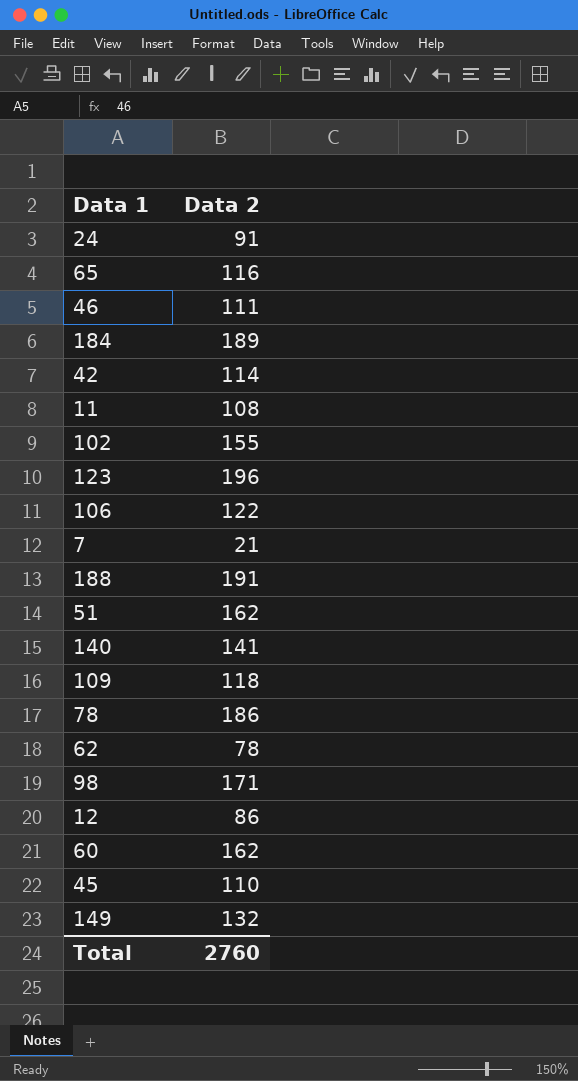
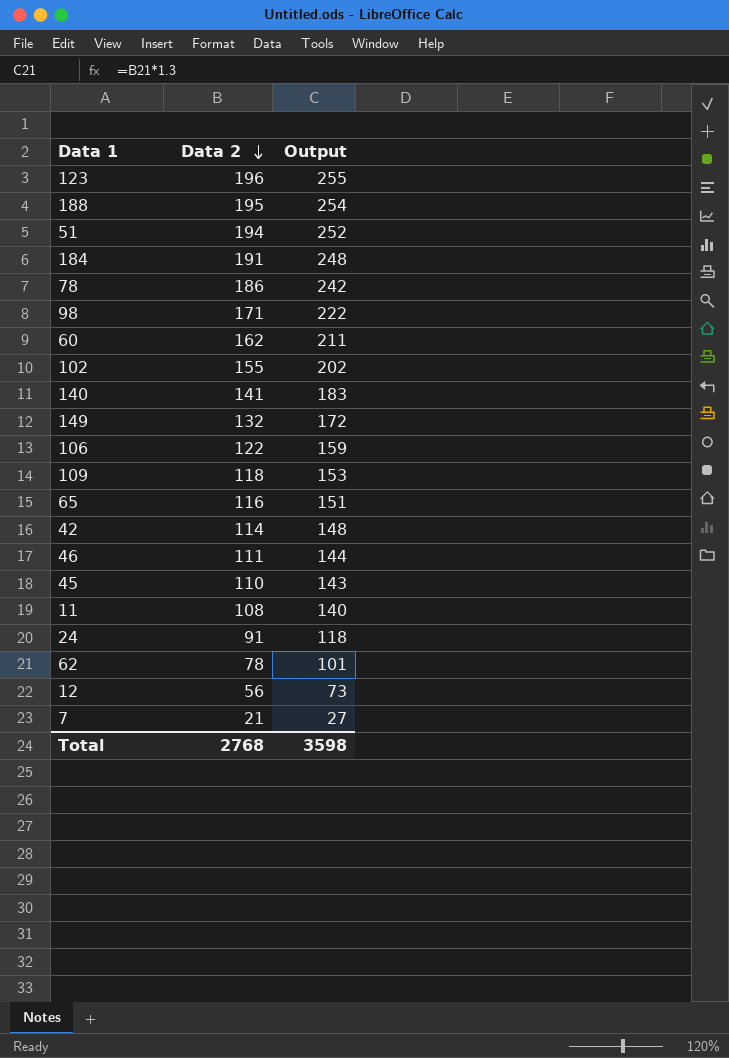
row order: none -> Data 2 descending
column Output | formula: none -> [Data 2] * 1.3
188 | Data 2: 191 -> 195
51 | Data 2: 162 -> 194
184 | Data 2: 189 -> 191
12 | Data 2: 86 -> 56
Total | Data 2: 2760 -> 2768

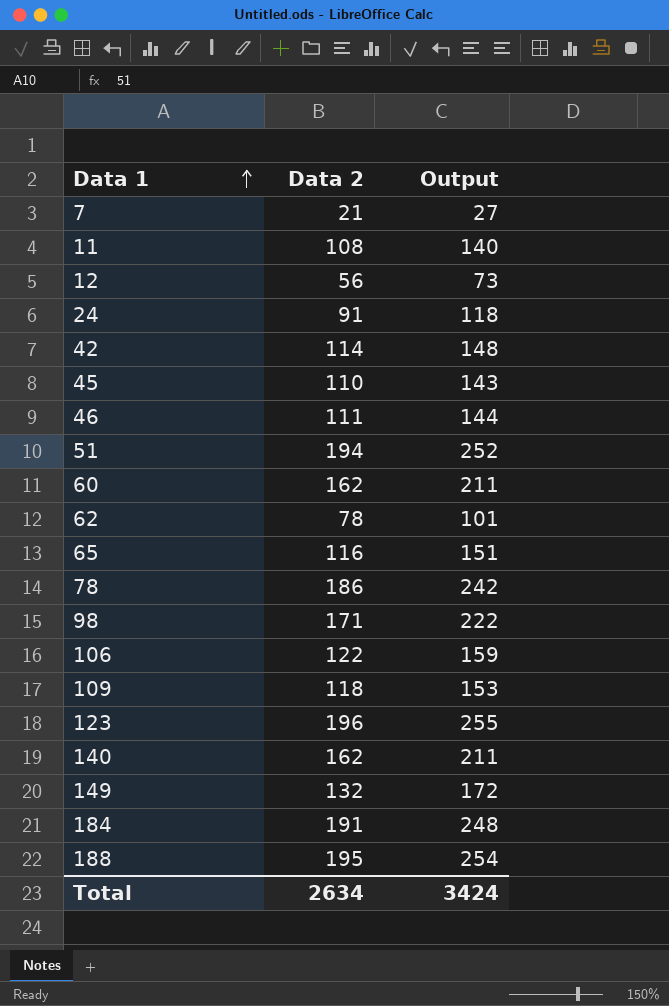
row order: Data 2 descending -> Data 1 ascending
row 102: 155 | 202 -> none
140 | Data 2: 141 -> 162
140 | Output: 183 -> 211
Total | Data 2: 2768 -> 2634
Total | Output: 3598 -> 3424

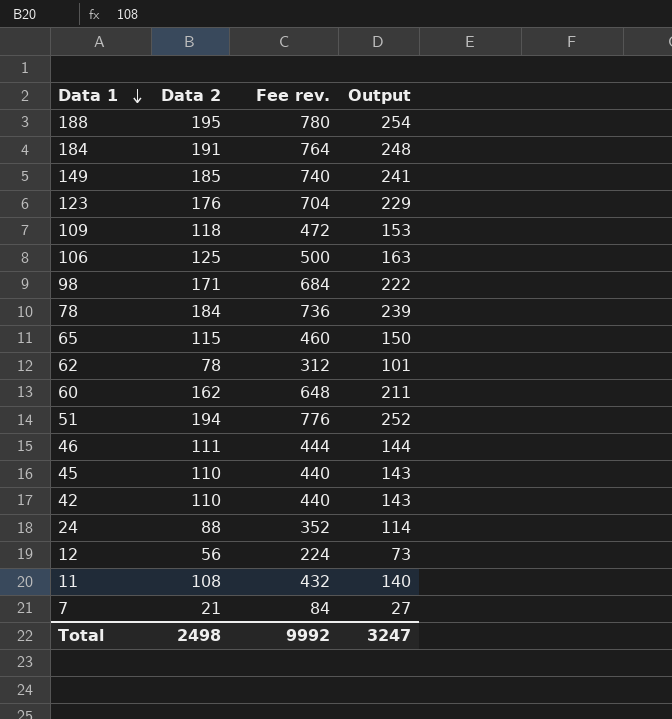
row order: Data 1 ascending -> Data 1 descending
column Fee rev. | formula: none -> [Data 2] * 4
row 140: 162 | 211 -> none
149 | Data 2: 132 -> 185
149 | Output: 172 -> 241
123 | Data 2: 196 -> 176
123 | Output: 255 -> 229
106 | Data 2: 122 -> 125
106 | Output: 159 -> 163
78 | Data 2: 186 -> 184
78 | Output: 242 -> 239
65 | Data 2: 116 -> 115
65 | Output: 151 -> 150
42 | Data 2: 114 -> 110
42 | Output: 148 -> 143
24 | Data 2: 91 -> 88
24 | Output: 118 -> 114
Total | Data 2: 2634 -> 2498
Total | Output: 3424 -> 3247

